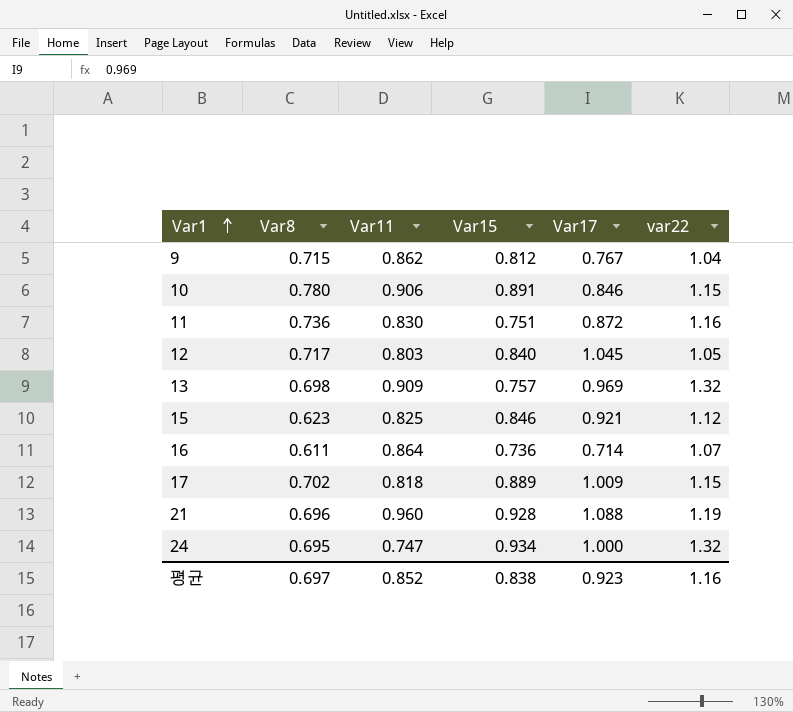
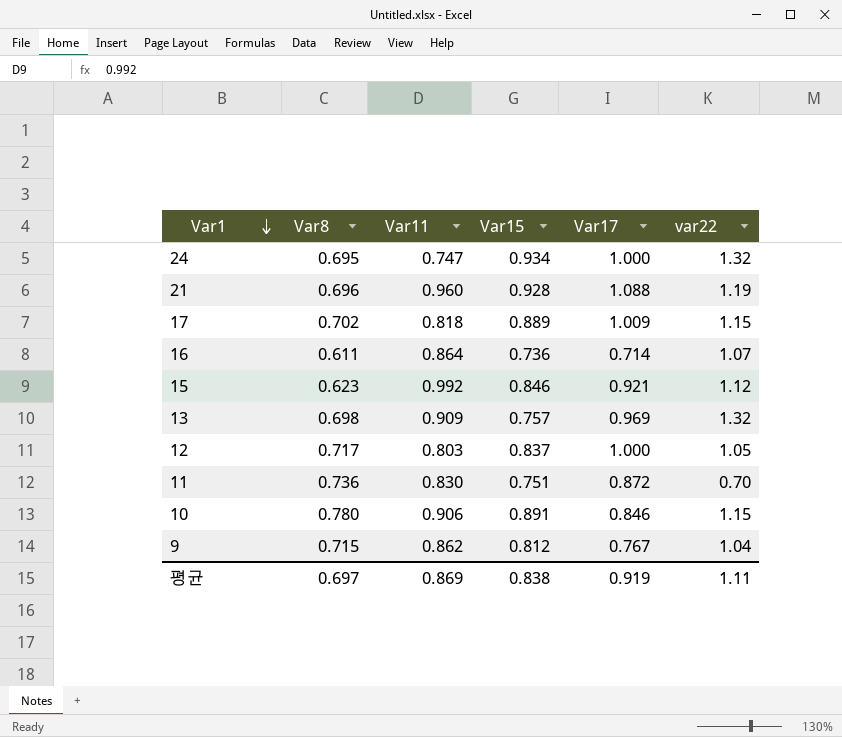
row order: Var1 ascending -> Var1 descending
15 | Var11: 0.825 -> 0.992
12 | Var15: 0.840 -> 0.837
12 | Var17: 1.045 -> 1.000
11 | var22: 1.16 -> 0.70
평균 | Var11: 0.852 -> 0.869
평균 | Var17: 0.923 -> 0.919
평균 | var22: 1.16 -> 1.11

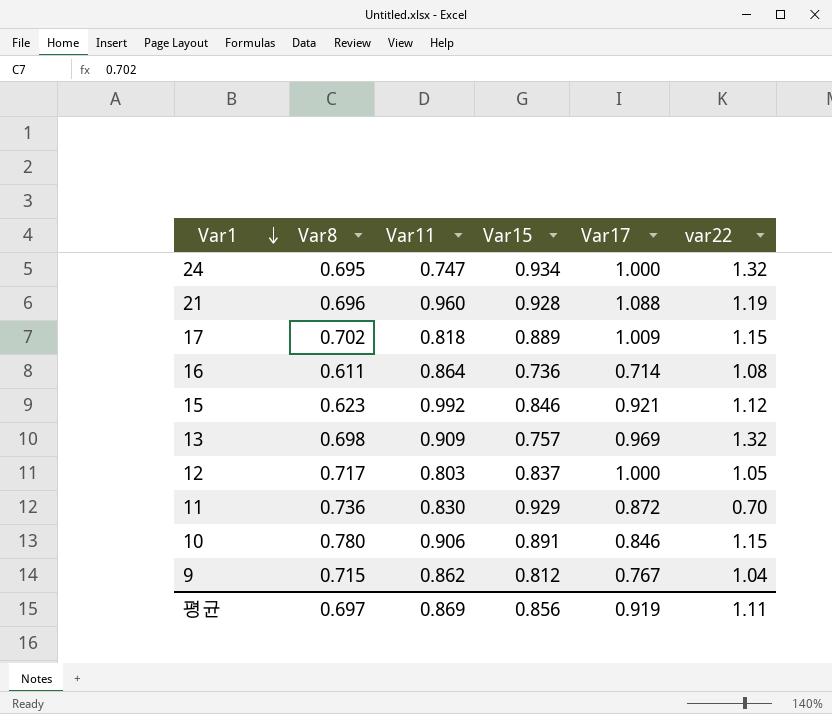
16 | var22: 1.07 -> 1.08
11 | Var15: 0.751 -> 0.929
평균 | Var15: 0.838 -> 0.856

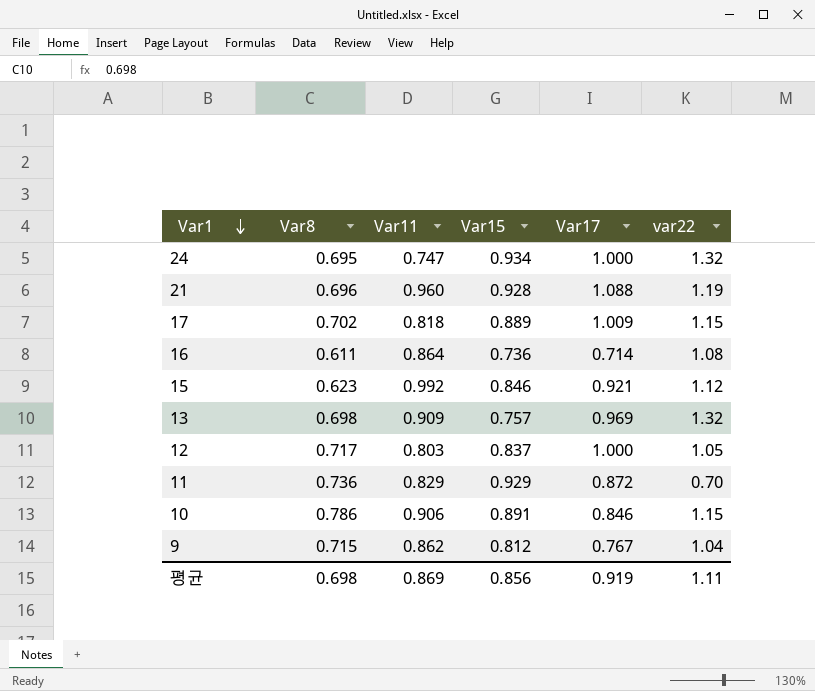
11 | Var11: 0.830 -> 0.829
10 | Var8: 0.780 -> 0.786
평균 | Var8: 0.697 -> 0.698

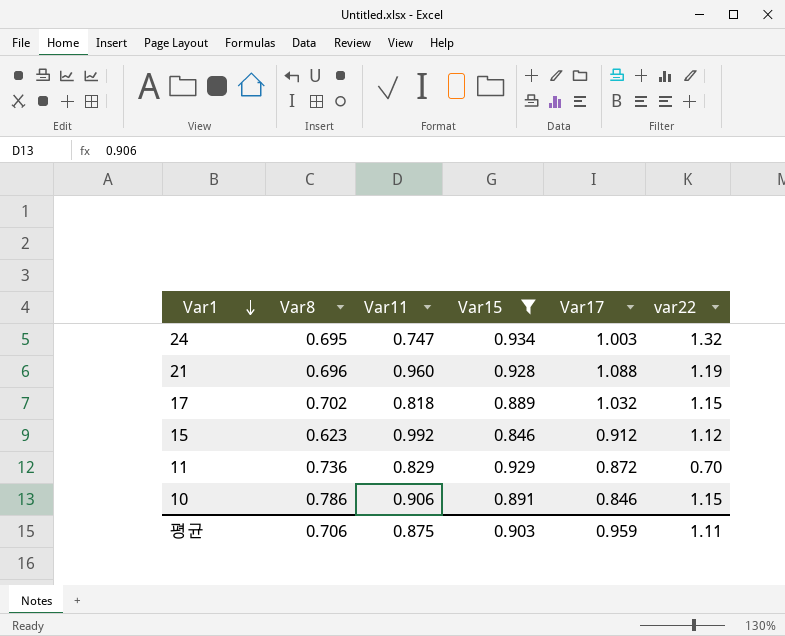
filter: none -> Var15 >= 0.846
24 | Var17: 1.000 -> 1.003
17 | Var17: 1.009 -> 1.032
15 | Var17: 0.921 -> 0.912
평균 | Var8: 0.698 -> 0.706
평균 | Var11: 0.869 -> 0.875
평균 | Var15: 0.856 -> 0.903
평균 | Var17: 0.919 -> 0.959

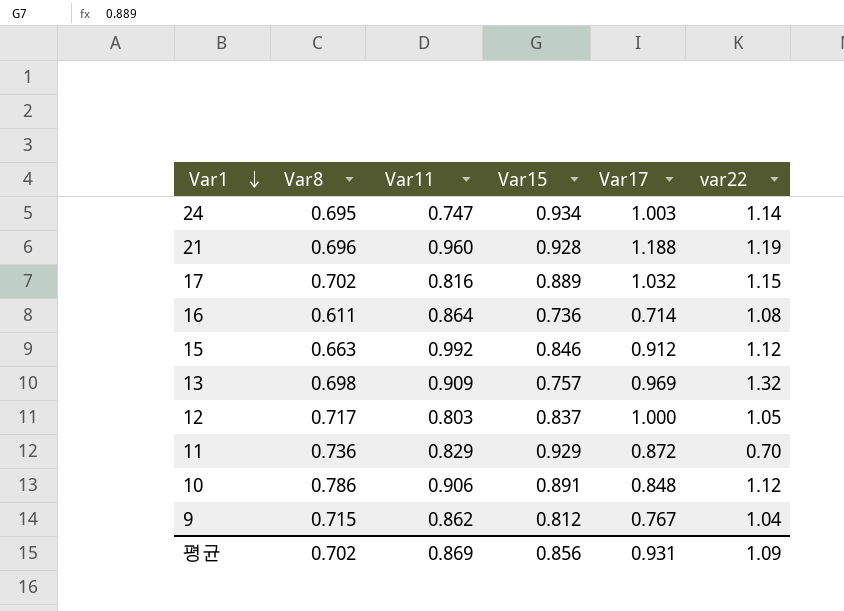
filter: Var15 >= 0.846 -> none
24 | var22: 1.32 -> 1.14
21 | Var17: 1.088 -> 1.188
17 | Var11: 0.818 -> 0.816
15 | Var8: 0.623 -> 0.663
10 | Var17: 0.846 -> 0.848
10 | var22: 1.15 -> 1.12
평균 | Var8: 0.706 -> 0.702
평균 | Var11: 0.875 -> 0.869
평균 | Var15: 0.903 -> 0.856
평균 | Var17: 0.959 -> 0.931
평균 | var22: 1.11 -> 1.09

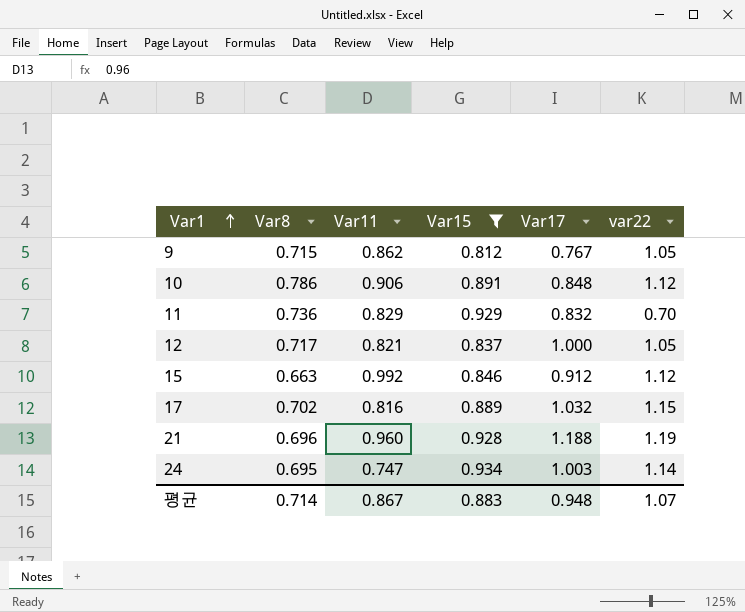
filter: none -> Var15 >= 0.812
row order: Var1 descending -> Var1 ascending
9 | var22: 1.04 -> 1.05
11 | Var17: 0.872 -> 0.832
12 | Var11: 0.803 -> 0.821
평균 | Var8: 0.702 -> 0.714
평균 | Var11: 0.869 -> 0.867
평균 | Var15: 0.856 -> 0.883
평균 | Var17: 0.931 -> 0.948
평균 | var22: 1.09 -> 1.07

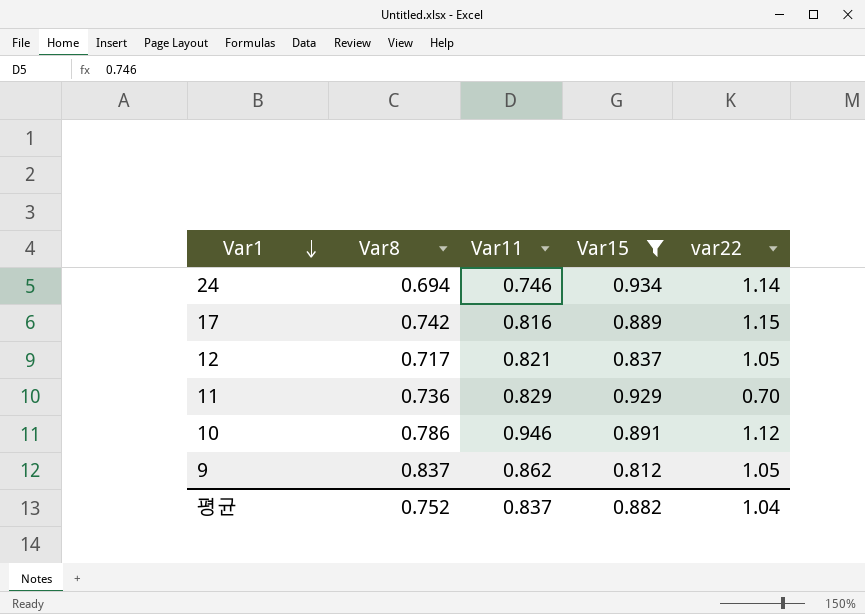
row order: Var1 ascending -> Var1 descending
column Var17 | position: 5 -> none
row 15: 0.663 | 0.992 | 0.846 | 0.912 | 1.12 -> none
row 21: 0.696 | 0.960 | 0.928 | 1.188 | 1.19 -> none
24 | Var8: 0.695 -> 0.694
24 | Var11: 0.747 -> 0.746
17 | Var8: 0.702 -> 0.742
10 | Var11: 0.906 -> 0.946
9 | Var8: 0.715 -> 0.837
평균 | Var8: 0.714 -> 0.752
평균 | Var11: 0.867 -> 0.837
평균 | Var15: 0.883 -> 0.882
평균 | var22: 1.07 -> 1.04

